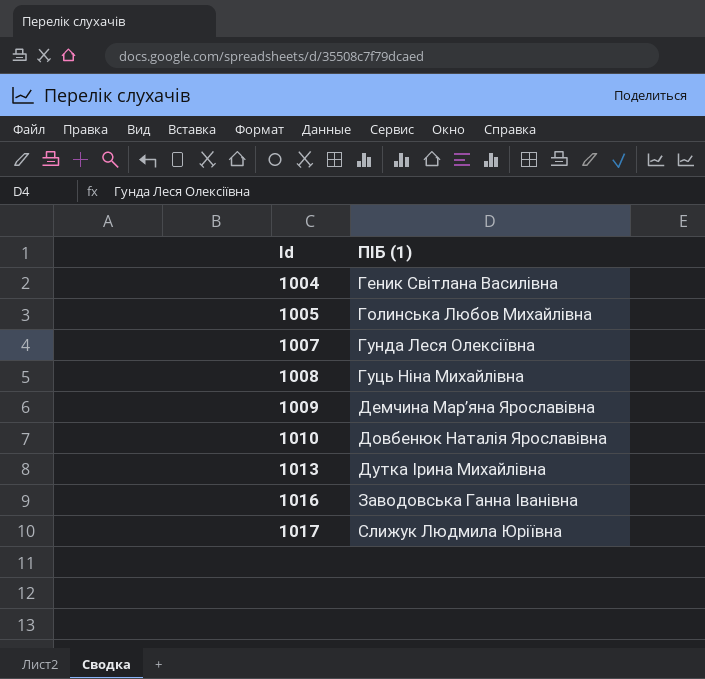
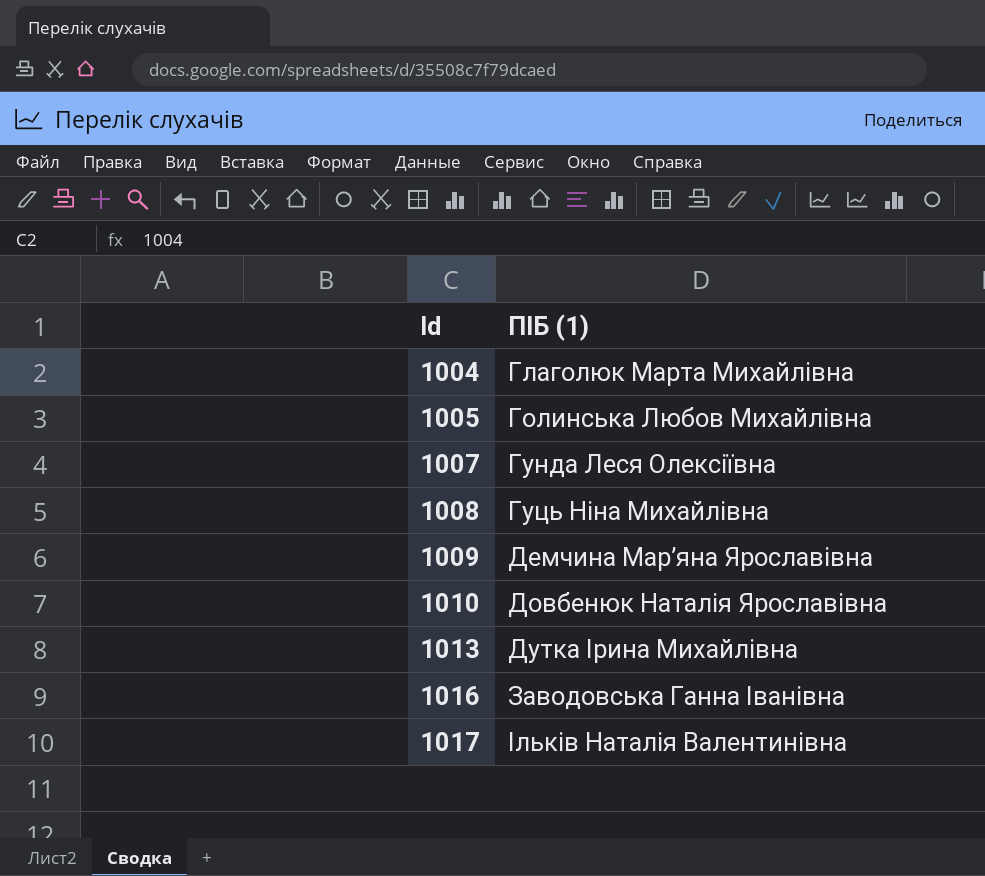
1004 | ПІБ (1): Геник Світлана Василівна -> Глаголюк Марта Михайлівна
1017 | ПІБ (1): Слижук Людмила Юріївна -> Ільків Наталія Валентинівна

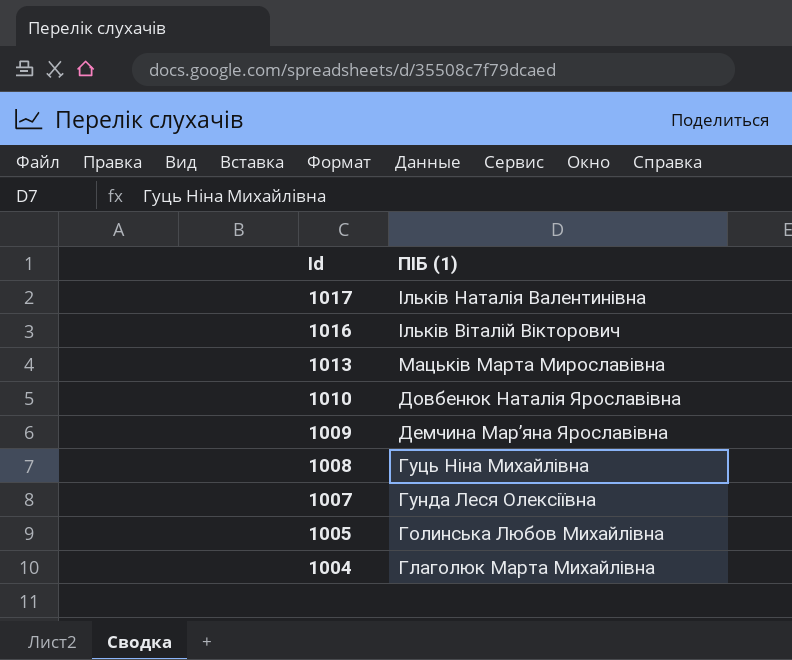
row order: Id ascending -> Id descending
1016 | ПІБ (1): Заводовська Ганна Іванівна -> Ільків Віталій Вікторович
1013 | ПІБ (1): Дутка Ірина Михайлівна -> Мацьків Марта Мирославівна

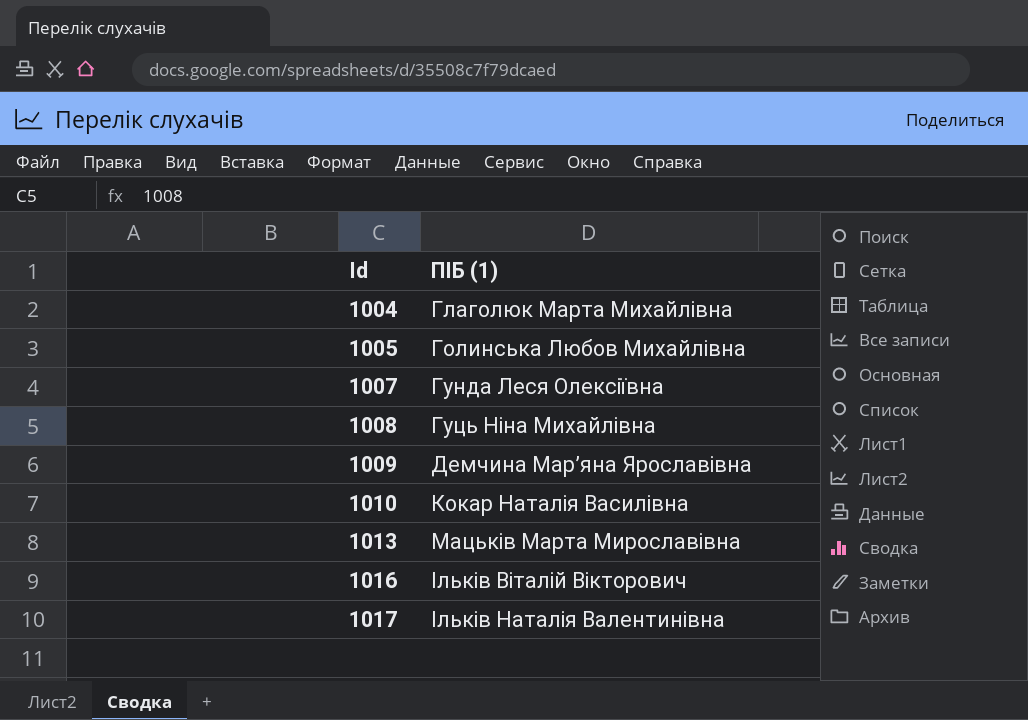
row order: Id descending -> Id ascending
1010 | ПІБ (1): Довбенюк Наталія Ярославівна -> Кокар Наталія Василівна

